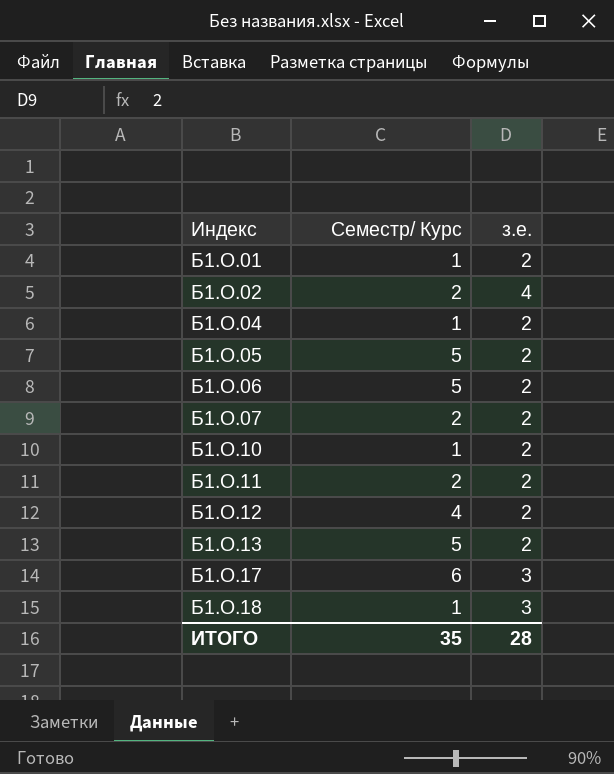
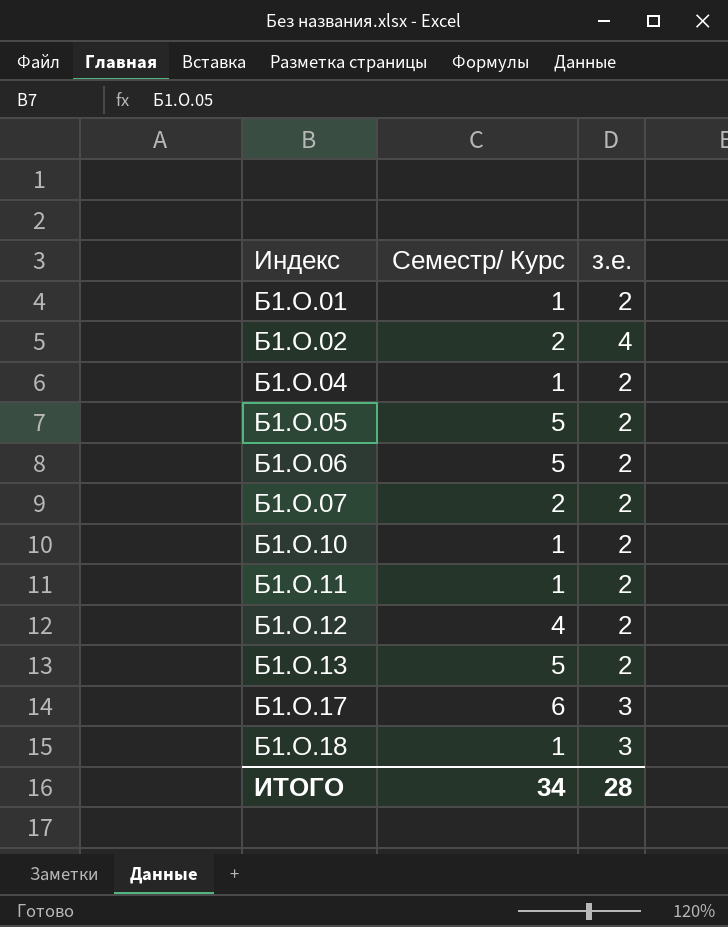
Б1.О.11 | Семестр/ Курс: 2 -> 1
ИТОГО | Семестр/ Курс: 35 -> 34

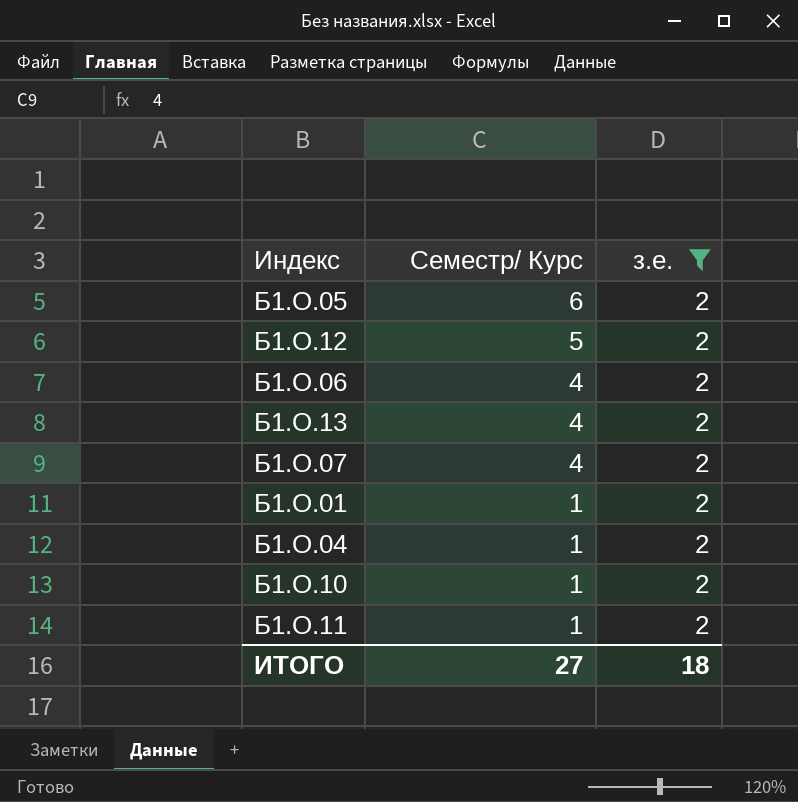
filter: none -> з.е. = 2
row order: Индекс ascending -> Семестр/ Курс descending
Б1.О.05 | Семестр/ Курс: 5 -> 6
Б1.О.12 | Семестр/ Курс: 4 -> 5
Б1.О.06 | Семестр/ Курс: 5 -> 4
Б1.О.13 | Семестр/ Курс: 5 -> 4
Б1.О.07 | Семестр/ Курс: 2 -> 4
ИТОГО | Семестр/ Курс: 34 -> 27
ИТОГО | з.е.: 28 -> 18

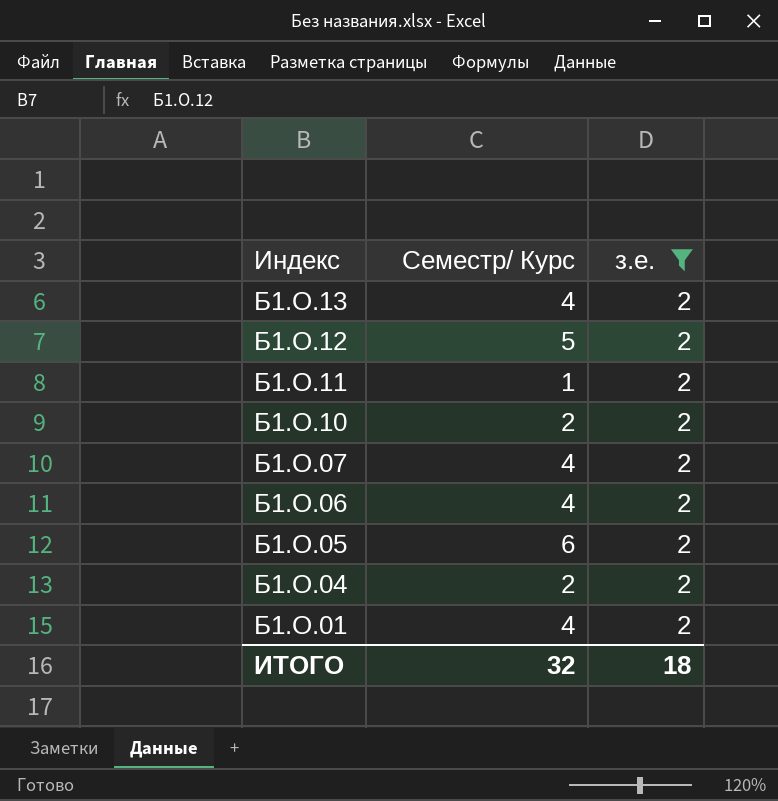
row order: Семестр/ Курс descending -> Индекс descending
Б1.О.10 | Семестр/ Курс: 1 -> 2
Б1.О.04 | Семестр/ Курс: 1 -> 2
Б1.О.01 | Семестр/ Курс: 1 -> 4
ИТОГО | Семестр/ Курс: 27 -> 32

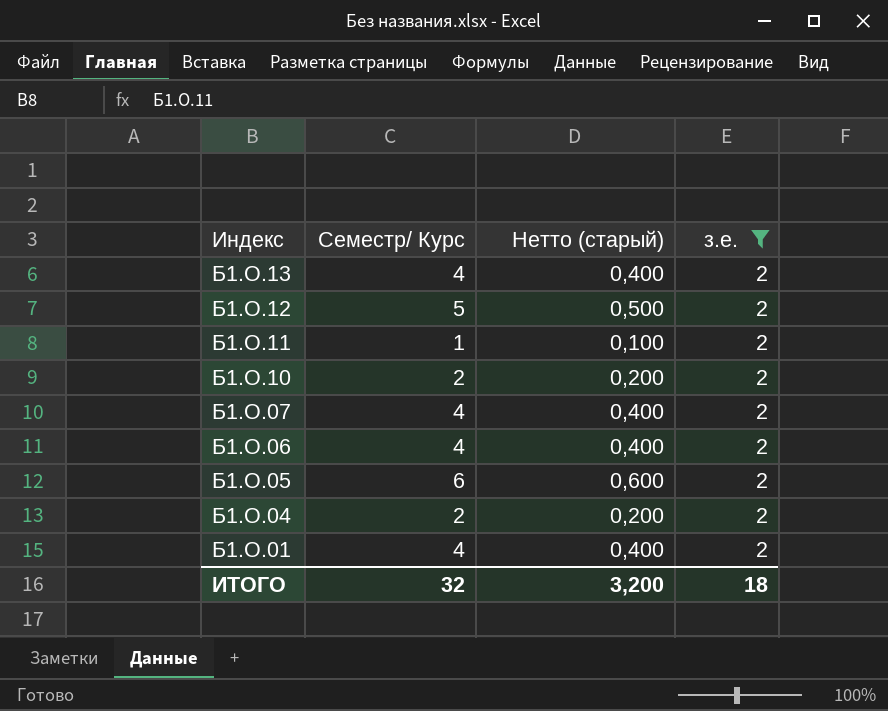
column Нетто (старый) | formula: none -> [Семестр/ Курс] * 0,1

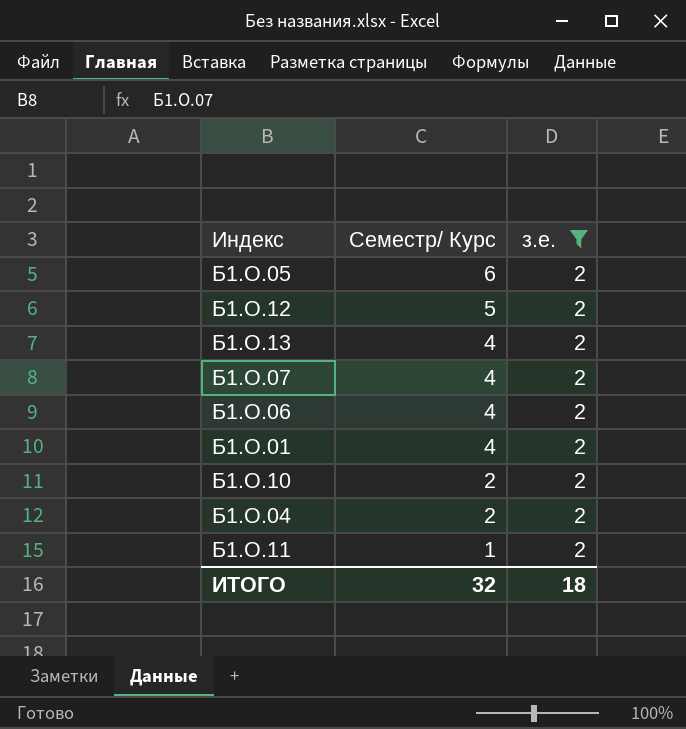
row order: Индекс descending -> Семестр/ Курс descending
column Нетто (старый) | formula: [Семестр/ Курс] * 0,1 -> none

